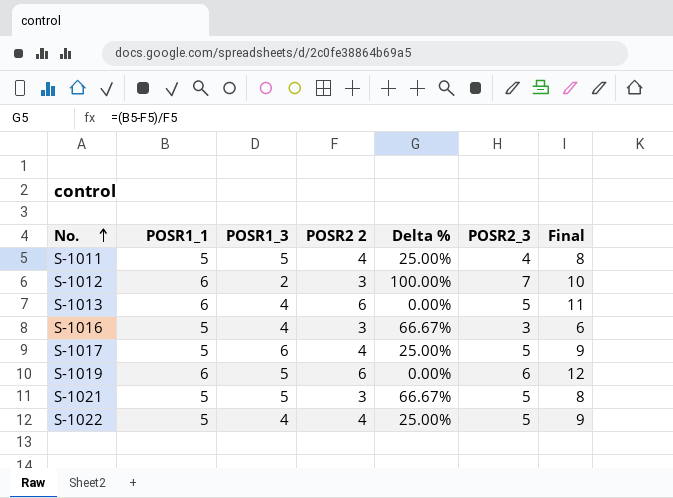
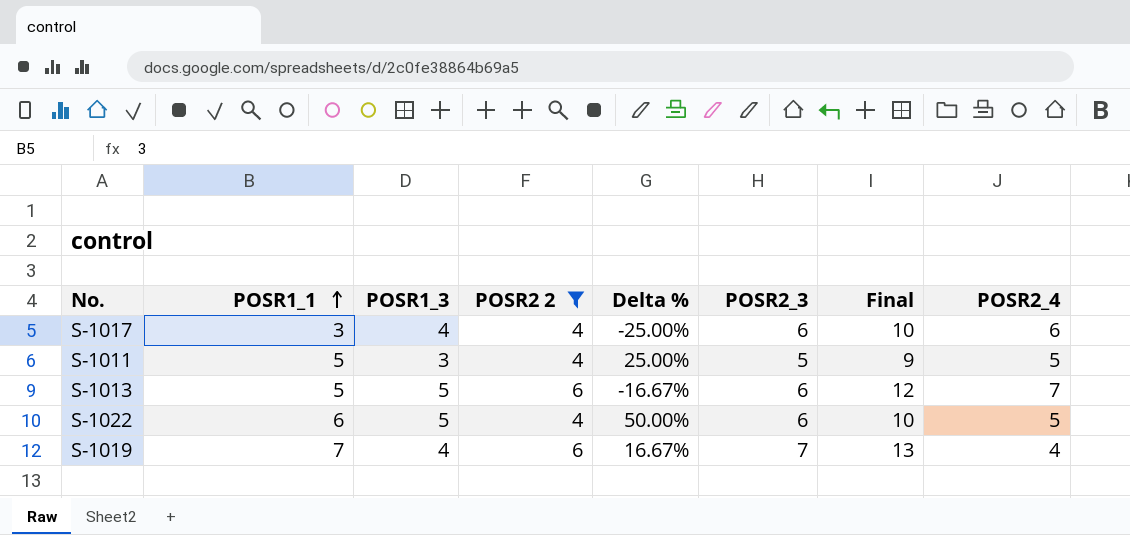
filter: none -> POSR2 2 != 3
row order: No. ascending -> POSR1_1 ascending
column POSR2_4 | position: none -> 8
S-1017 | POSR1_1: 5 -> 3
S-1017 | POSR1_3: 6 -> 4
S-1017 | Delta %: 25.00% -> -25.00%
S-1017 | POSR2_3: 5 -> 6
S-1017 | Final: 9 -> 10
S-1011 | POSR1_3: 5 -> 3
S-1011 | POSR2_3: 4 -> 5
S-1011 | Final: 8 -> 9
S-1013 | POSR1_1: 6 -> 5
S-1013 | POSR1_3: 4 -> 5
S-1013 | Delta %: 0.00% -> -16.67%
S-1013 | POSR2_3: 5 -> 6
S-1013 | Final: 11 -> 12
S-1022 | POSR1_1: 5 -> 6
S-1022 | POSR1_3: 4 -> 5
S-1022 | Delta %: 25.00% -> 50.00%
S-1022 | POSR2_3: 5 -> 6
S-1022 | Final: 9 -> 10
S-1019 | POSR1_1: 6 -> 7
S-1019 | POSR1_3: 5 -> 4
S-1019 | Delta %: 0.00% -> 16.67%
S-1019 | POSR2_3: 6 -> 7
S-1019 | Final: 12 -> 13

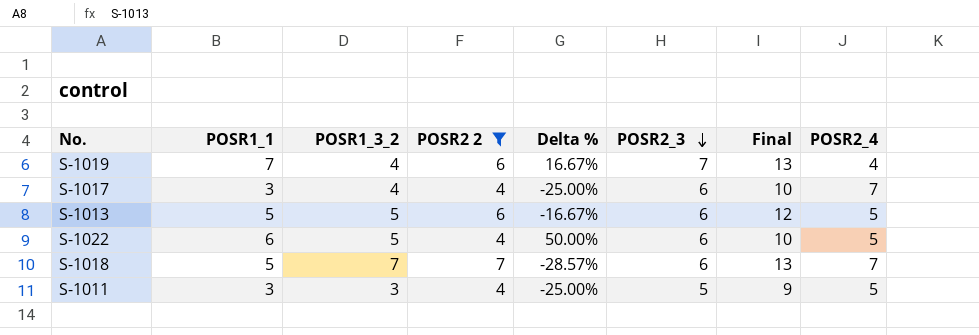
row order: POSR1_1 ascending -> POSR2_3 descending
column name: POSR1_3 -> POSR1_3_2
S-1017 | POSR2_4: 6 -> 7
S-1013 | POSR2_4: 7 -> 5
row S-1018: none -> 5 | 7 | 7 | -28.57% | 6 | 13 | 7
S-1011 | POSR1_1: 5 -> 3
S-1011 | Delta %: 25.00% -> -25.00%

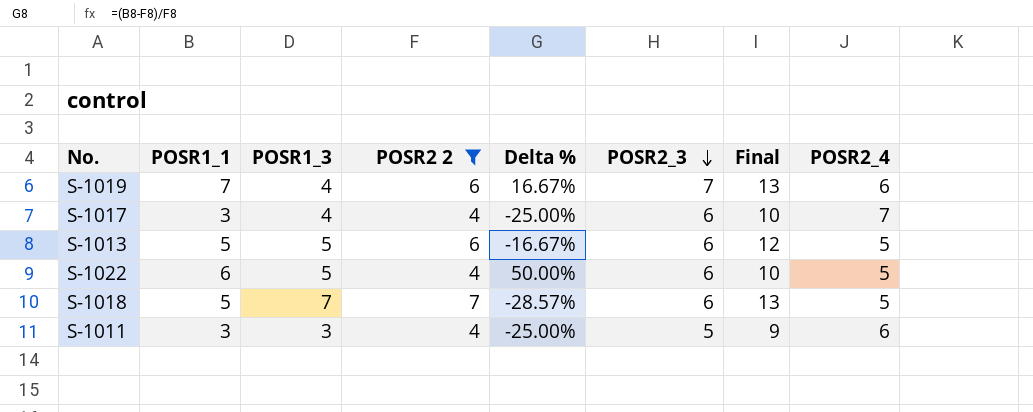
column name: POSR1_3_2 -> POSR1_3
S-1019 | POSR2_4: 4 -> 6
S-1018 | POSR2_4: 7 -> 5
S-1011 | POSR2_4: 5 -> 6

